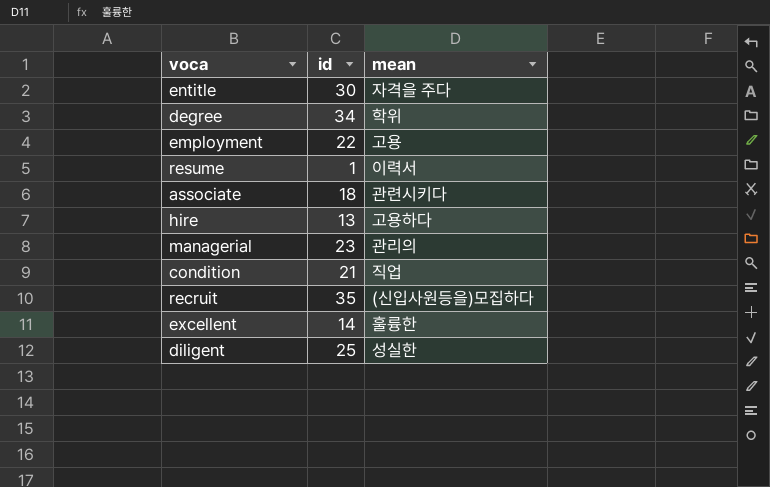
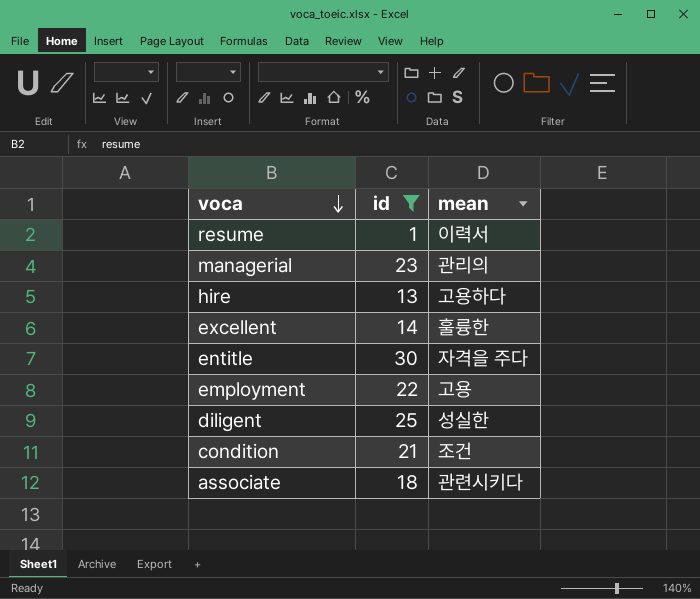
filter: none -> id <= 30
row order: none -> voca descending
condition | mean: 직업 -> 조건

